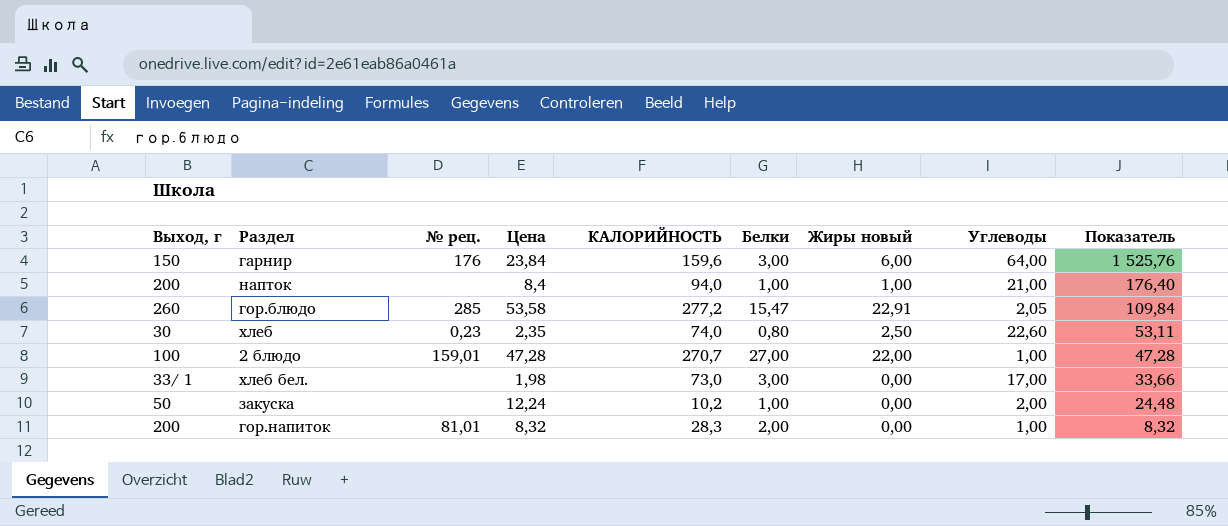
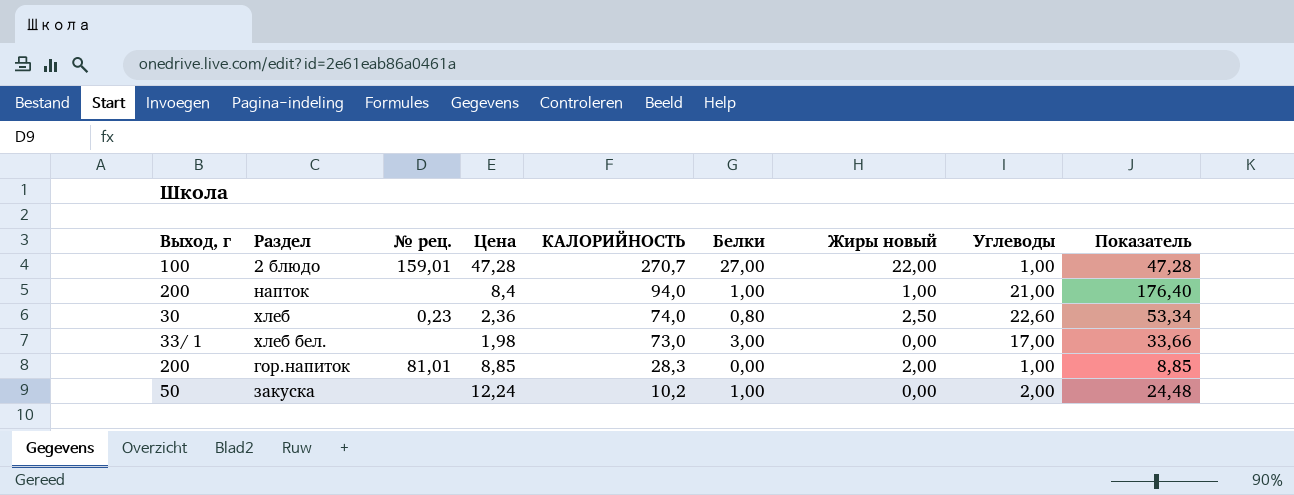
row order: Показатель descending -> КАЛОРИЙНОСТЬ descending
row гарнир: 150 | 176 | 23,84 | 159,6 | 3,00 | 6,00 | 64,00 | 1 525,76 -> none
row гор.блюдо: 260 | 285 | 53,58 | 277,2 | 15,47 | 22,91 | 2,05 | 109,84 -> none
хлеб | Цена: 2,35 -> 2,36
хлеб | Показатель: 53,11 -> 53,34
гор.напиток | Цена: 8,32 -> 8,85
гор.напиток | Белки: 2,00 -> 0,00
гор.напиток | Жиры новый: 0,00 -> 2,00
гор.напиток | Показатель: 8,32 -> 8,85

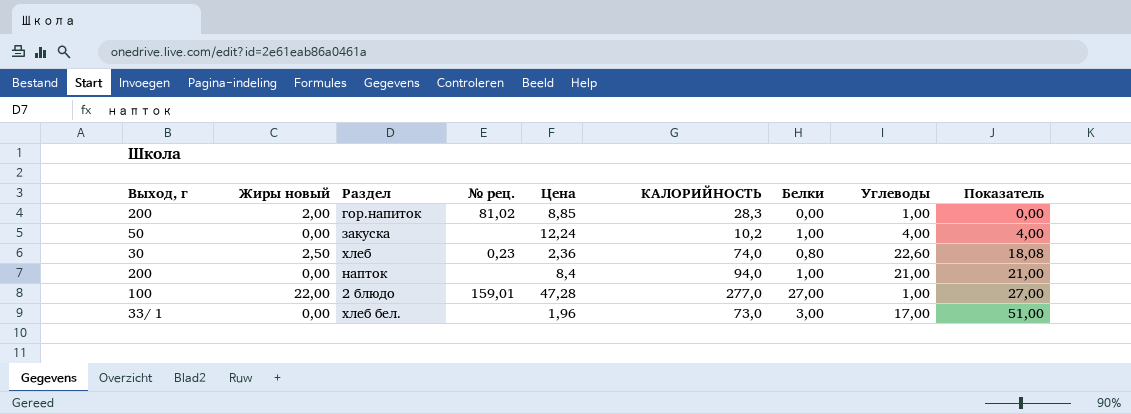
row order: КАЛОРИЙНОСТЬ descending -> Показатель ascending
column Жиры новый | position: 7 -> 2
column Показатель | formula: [Цена] * [Углеводы] -> [Белки] * [Углеводы]
гор.напиток | № рец.: 81,01 -> 81,02
закуска | Углеводы: 2,00 -> 4,00
напток | Жиры новый: 1,00 -> 0,00
2 блюдо | КАЛОРИЙНОСТЬ: 270,7 -> 277,0
хлеб бел. | Цена: 1,98 -> 1,96

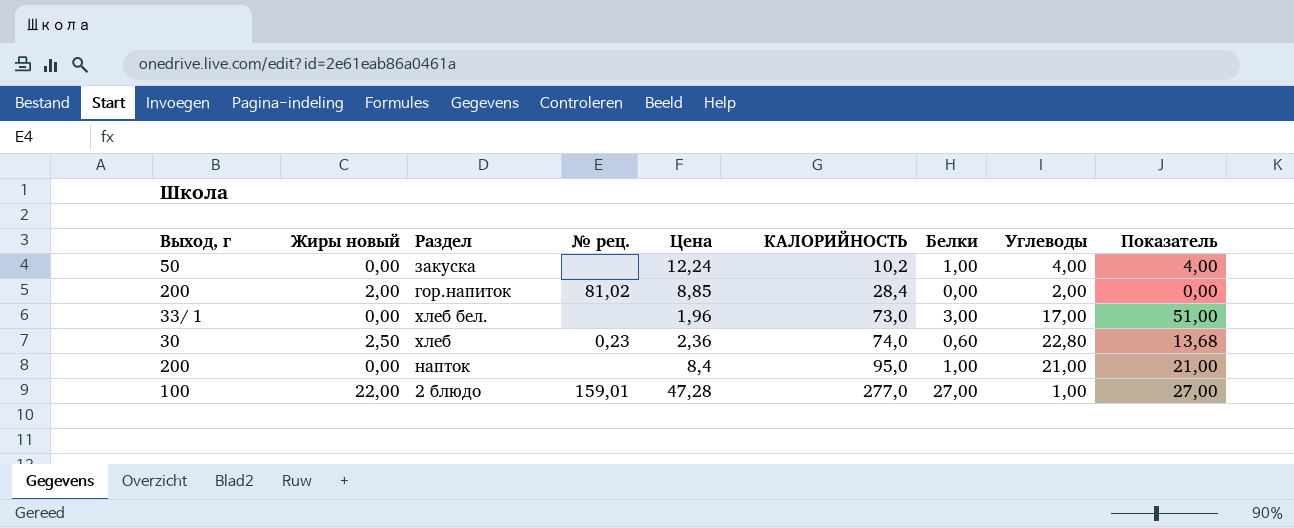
row order: Показатель ascending -> КАЛОРИЙНОСТЬ ascending
гор.напиток | КАЛОРИЙНОСТЬ: 28,3 -> 28,4
гор.напиток | Углеводы: 1,00 -> 2,00
хлеб | Белки: 0,80 -> 0,60
хлеб | Углеводы: 22,60 -> 22,80
хлеб | Показатель: 18,08 -> 13,68
напток | КАЛОРИЙНОСТЬ: 94,0 -> 95,0

